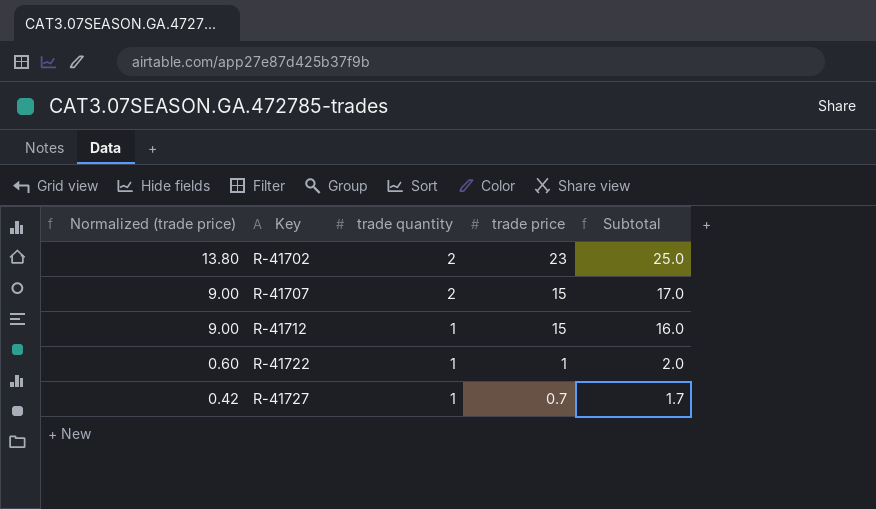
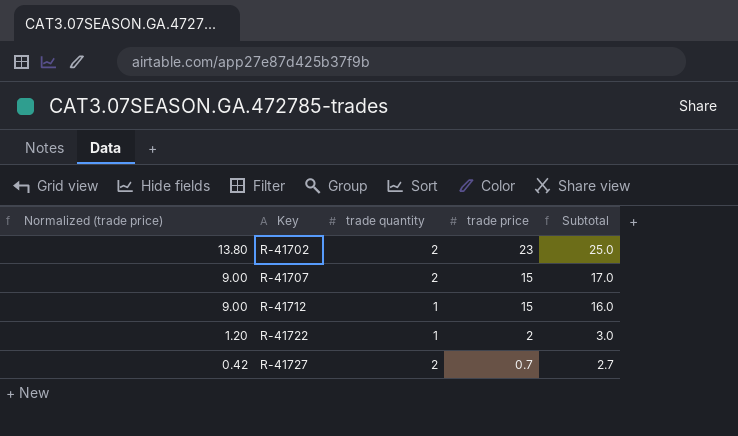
R-41722 | Normalized (trade price): 0.60 -> 1.20
R-41722 | trade price: 1 -> 2
R-41722 | Subtotal: 2.0 -> 3.0
R-41727 | trade quantity: 1 -> 2
R-41727 | Subtotal: 1.7 -> 2.7

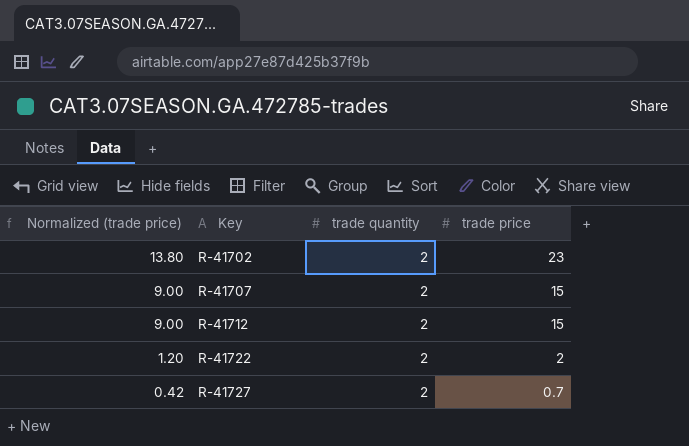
column Subtotal | formula: [trade quantity] + [trade price] -> none
R-41712 | trade quantity: 1 -> 2
R-41722 | trade quantity: 1 -> 2

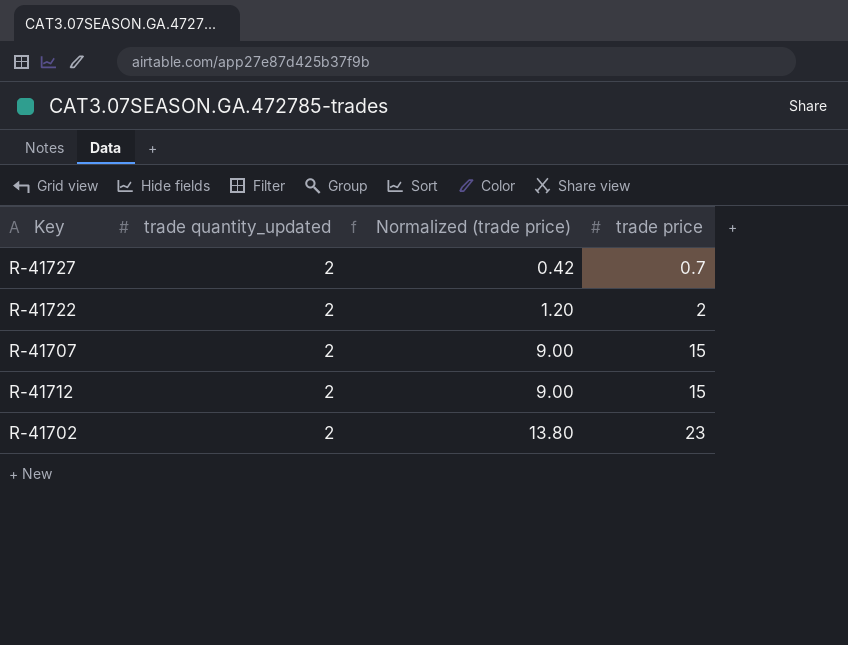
row order: Normalized (trade price) descending -> Normalized (trade price) ascending
column name: trade quantity -> trade quantity_updated
column Normalized (trade price) | position: 1 -> 3

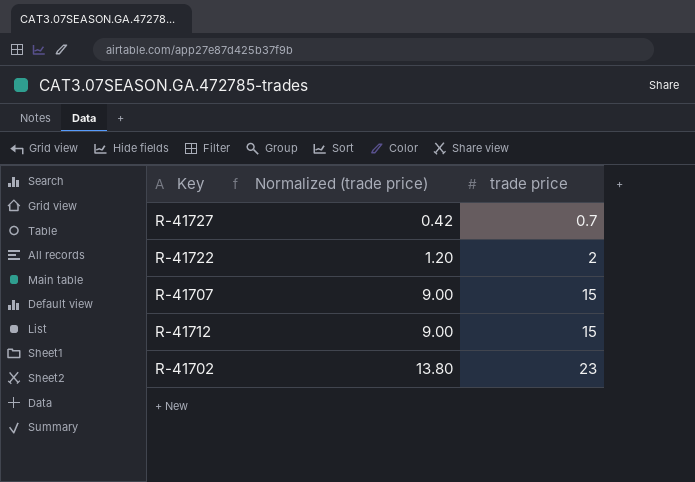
column trade quantity_updated | position: 2 -> none

